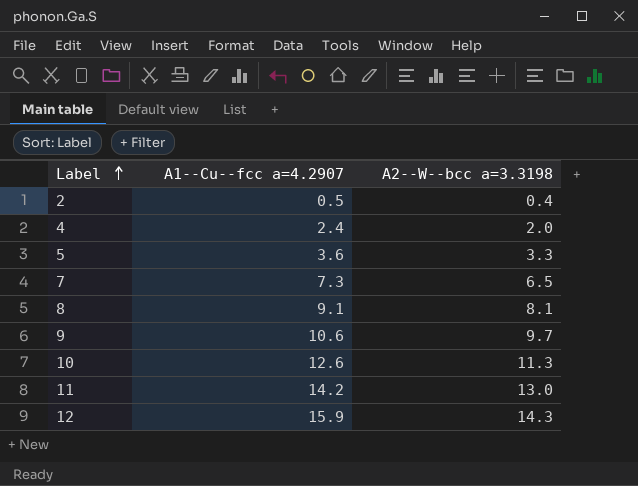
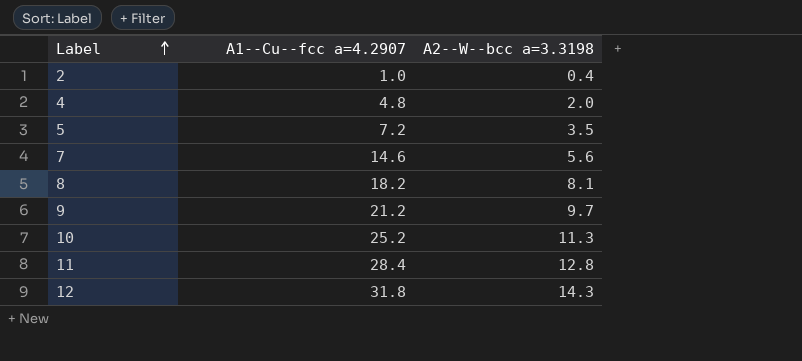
2 | A1--Cu--fcc a=4.2907: 0.5 -> 1.0
4 | A1--Cu--fcc a=4.2907: 2.4 -> 4.8
5 | A1--Cu--fcc a=4.2907: 3.6 -> 7.2
5 | A2--W--bcc a=3.3198: 3.3 -> 3.5
7 | A1--Cu--fcc a=4.2907: 7.3 -> 14.6
7 | A2--W--bcc a=3.3198: 6.5 -> 5.6
8 | A1--Cu--fcc a=4.2907: 9.1 -> 18.2
9 | A1--Cu--fcc a=4.2907: 10.6 -> 21.2
10 | A1--Cu--fcc a=4.2907: 12.6 -> 25.2
11 | A1--Cu--fcc a=4.2907: 14.2 -> 28.4
11 | A2--W--bcc a=3.3198: 13.0 -> 12.8
12 | A1--Cu--fcc a=4.2907: 15.9 -> 31.8

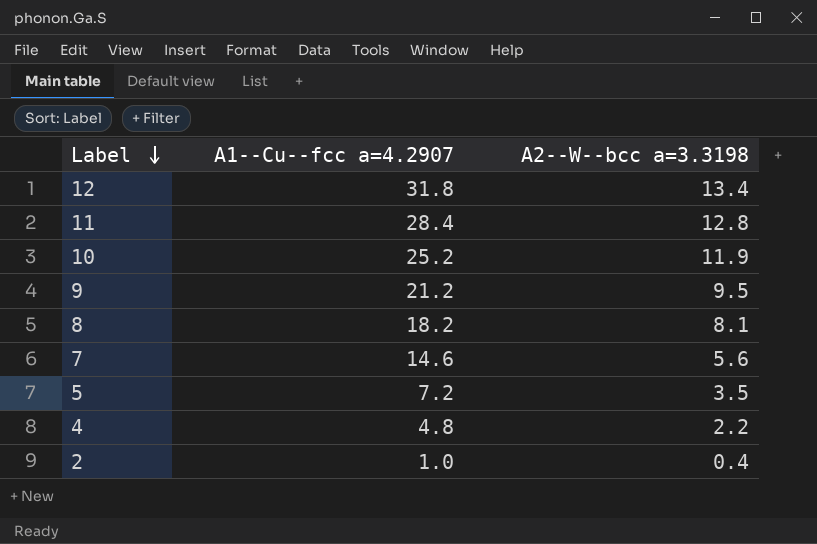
row order: Label ascending -> Label descending
12 | A2--W--bcc a=3.3198: 14.3 -> 13.4
10 | A2--W--bcc a=3.3198: 11.3 -> 11.9
9 | A2--W--bcc a=3.3198: 9.7 -> 9.5
4 | A2--W--bcc a=3.3198: 2.0 -> 2.2

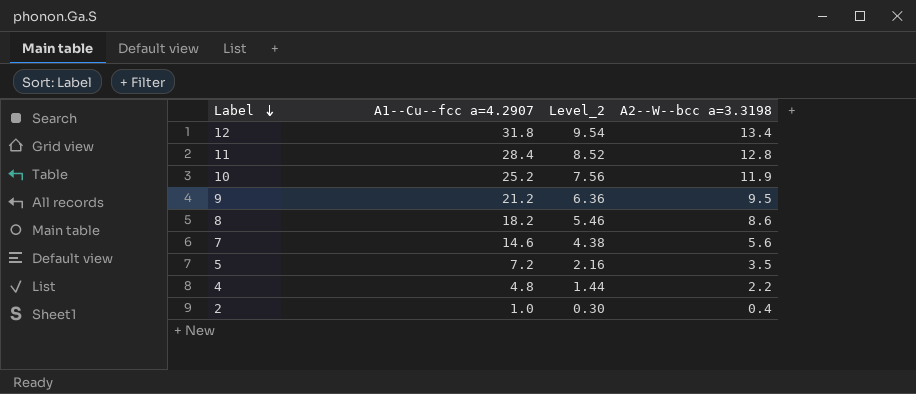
column Level_2 | formula: none -> [A1--Cu--fcc a=4.2907] * 0.3
8 | A2--W--bcc a=3.3198: 8.1 -> 8.6

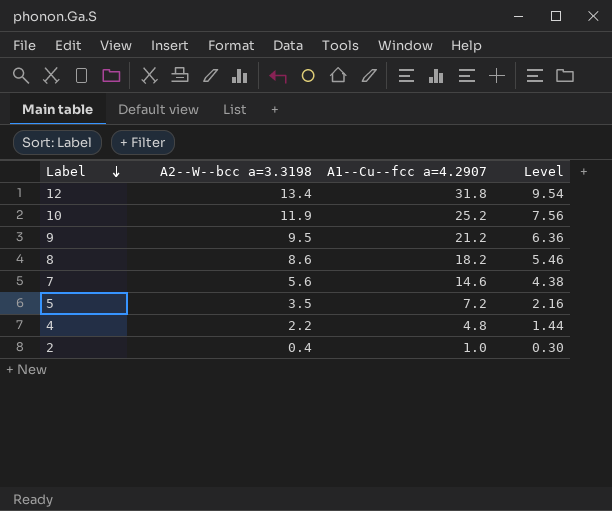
column A2--W--bcc a=3.3198 | position: 4 -> 2
column name: Level_2 -> Level
row 11: 28.4 | 8.52 | 12.8 -> none

